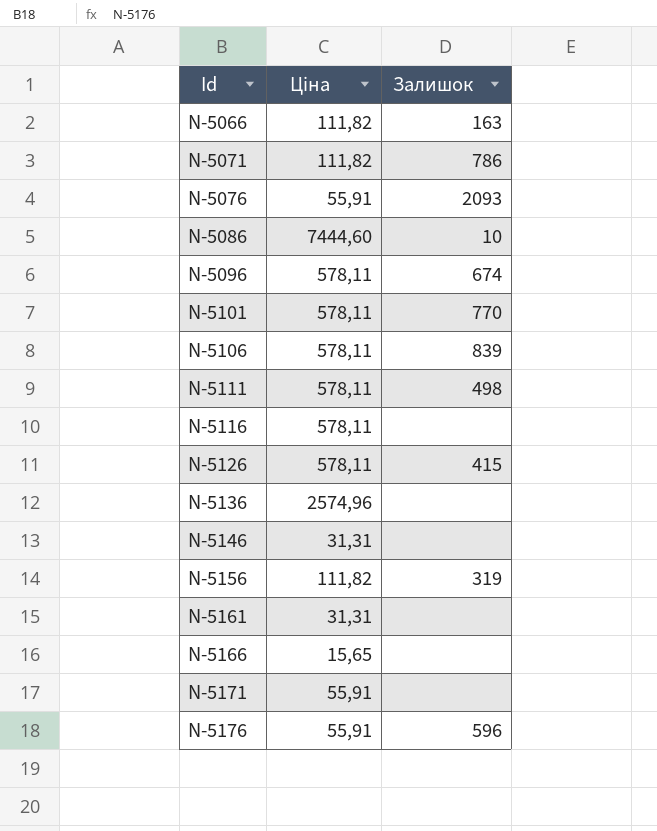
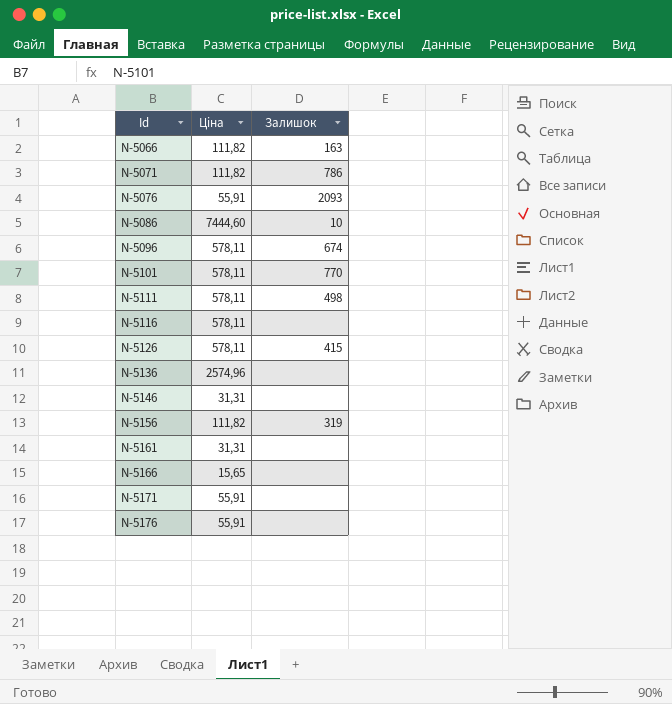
row N-5106: 578,11 | 839 -> none
N-5176 | Залишок: 596 -> none

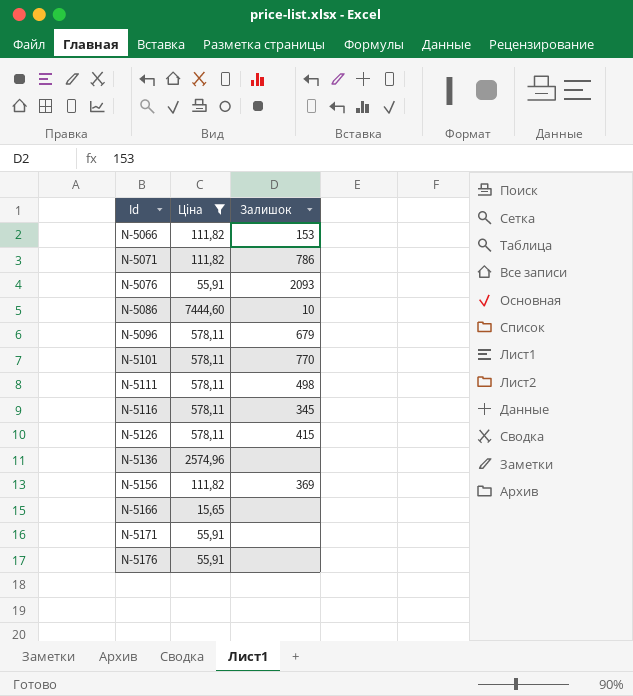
filter: none -> Ціна != 31,31
N-5066 | Залишок: 163 -> 153
N-5096 | Залишок: 674 -> 679
N-5116 | Залишок: none -> 345
N-5156 | Залишок: 319 -> 369

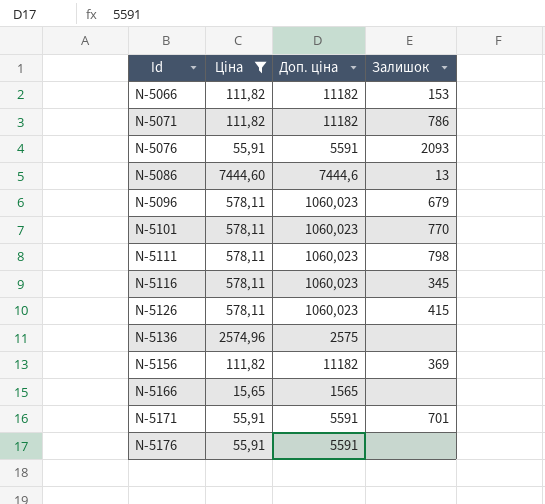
column Доп. ціна | position: none -> 3
N-5086 | Залишок: 10 -> 13
N-5111 | Залишок: 498 -> 798
N-5171 | Залишок: none -> 701

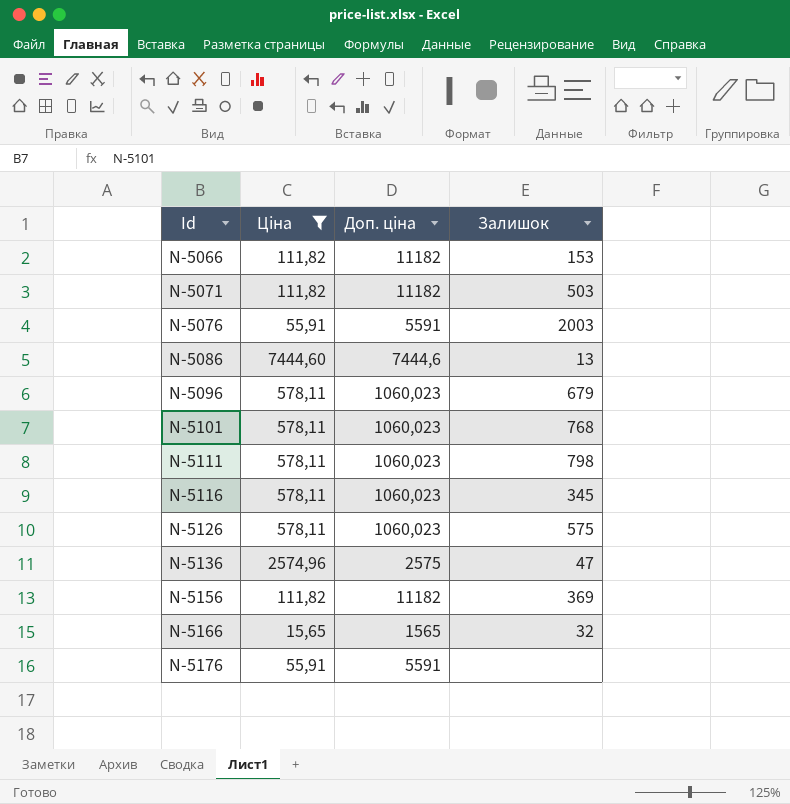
row N-5171: 55,91 | 5591 | 701 -> none
N-5071 | Залишок: 786 -> 503
N-5076 | Залишок: 2093 -> 2003
N-5101 | Залишок: 770 -> 768
N-5126 | Залишок: 415 -> 575
N-5136 | Залишок: none -> 47
N-5166 | Залишок: none -> 32

